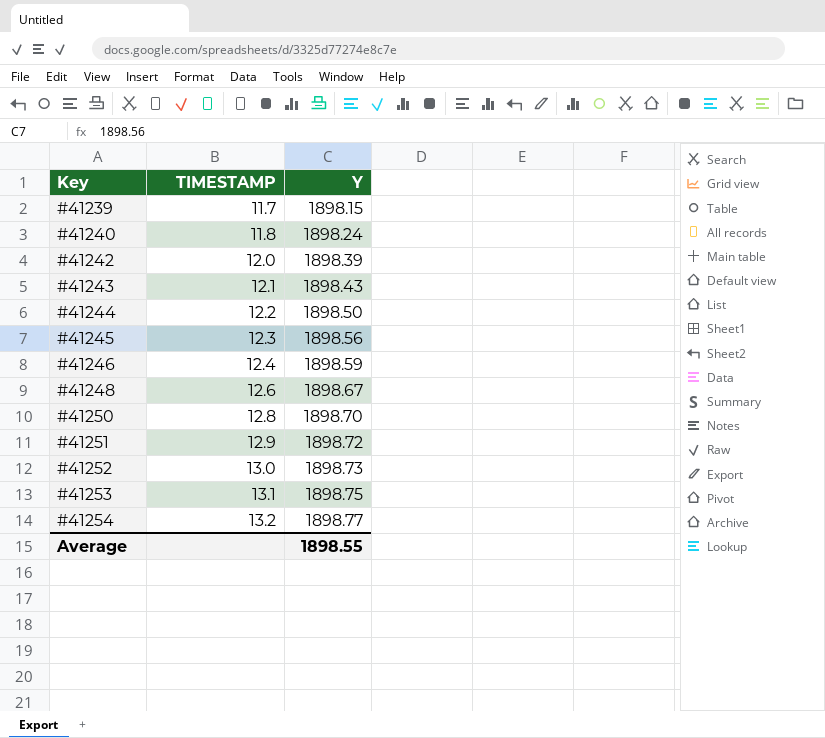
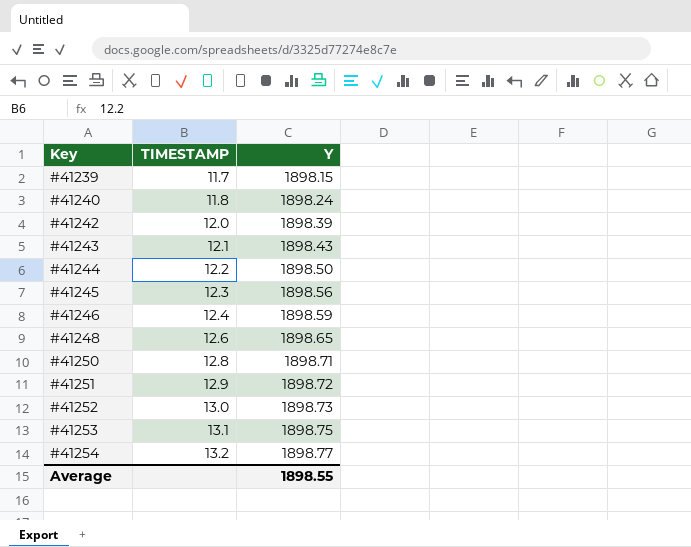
#41248 | Y: 1898.67 -> 1898.65
#41250 | Y: 1898.70 -> 1898.71

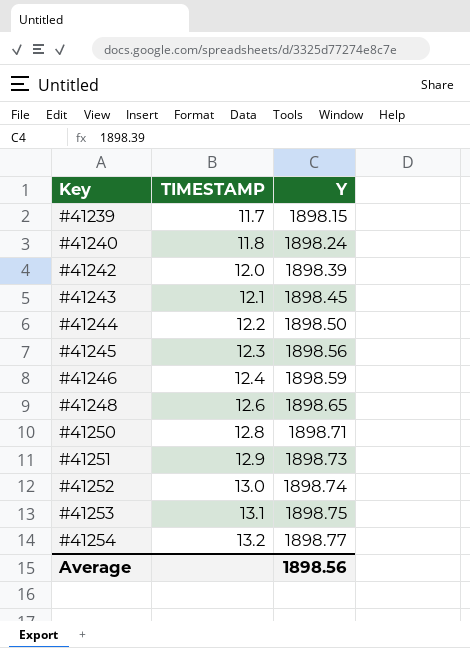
#41243 | Y: 1898.43 -> 1898.45
#41251 | Y: 1898.72 -> 1898.73
#41252 | Y: 1898.73 -> 1898.74
Average | Y: 1898.55 -> 1898.56

